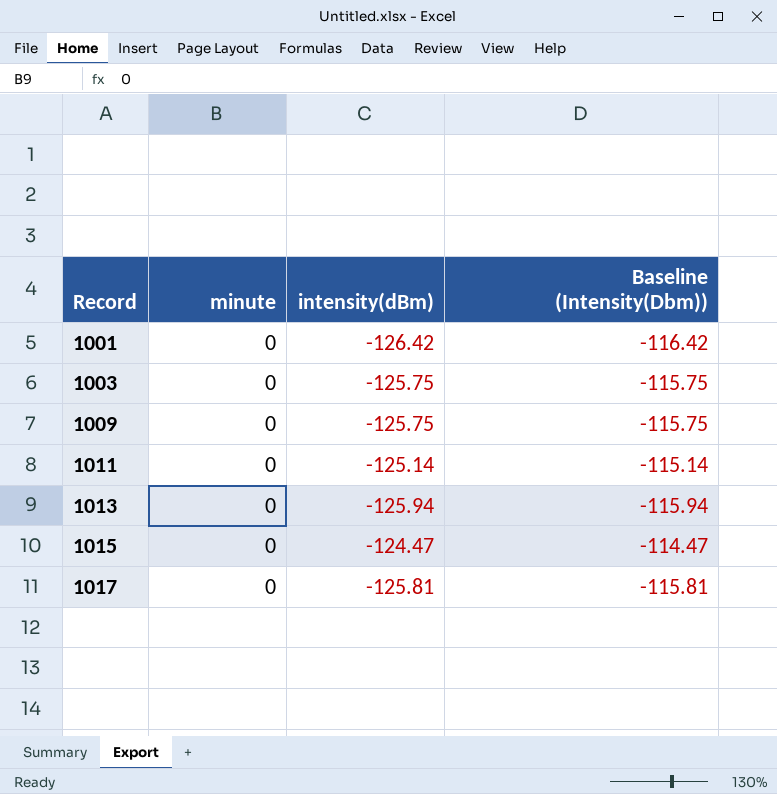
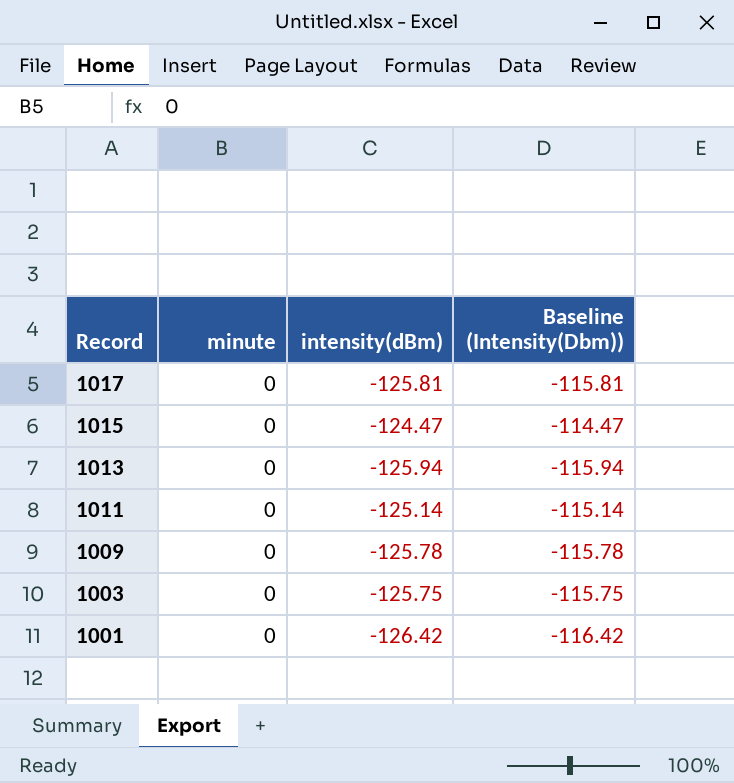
row order: Record ascending -> Record descending
1009 | intensity(dBm): -125.75 -> -125.78
1009 | Baseline (Intensity(Dbm)): -115.75 -> -115.78

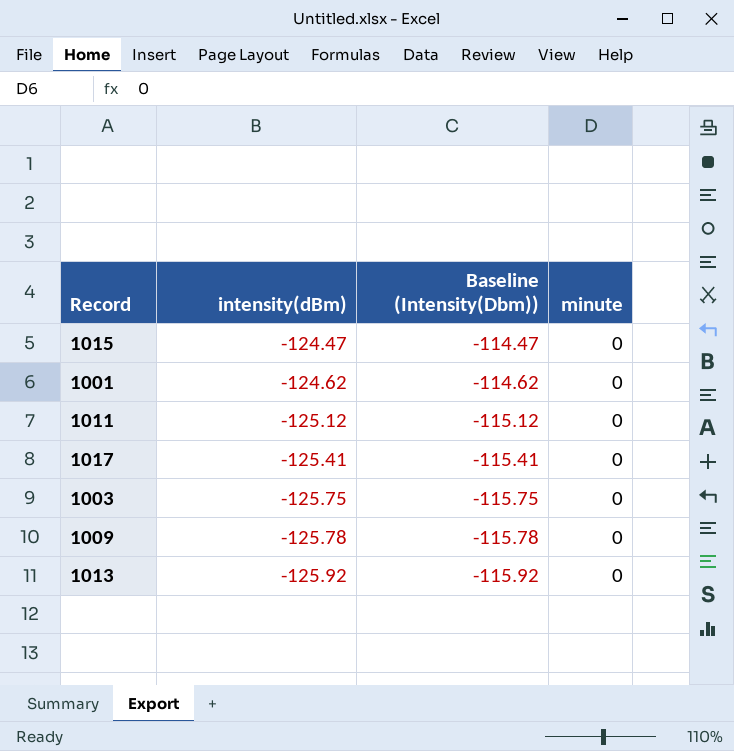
row order: Record descending -> intensity(dBm) descending
column minute | position: 2 -> 4
1001 | intensity(dBm): -126.42 -> -124.62
1001 | Baseline (Intensity(Dbm)): -116.42 -> -114.62
1011 | intensity(dBm): -125.14 -> -125.12
1011 | Baseline (Intensity(Dbm)): -115.14 -> -115.12
1017 | intensity(dBm): -125.81 -> -125.41
1017 | Baseline (Intensity(Dbm)): -115.81 -> -115.41
1013 | intensity(dBm): -125.94 -> -125.92
1013 | Baseline (Intensity(Dbm)): -115.94 -> -115.92

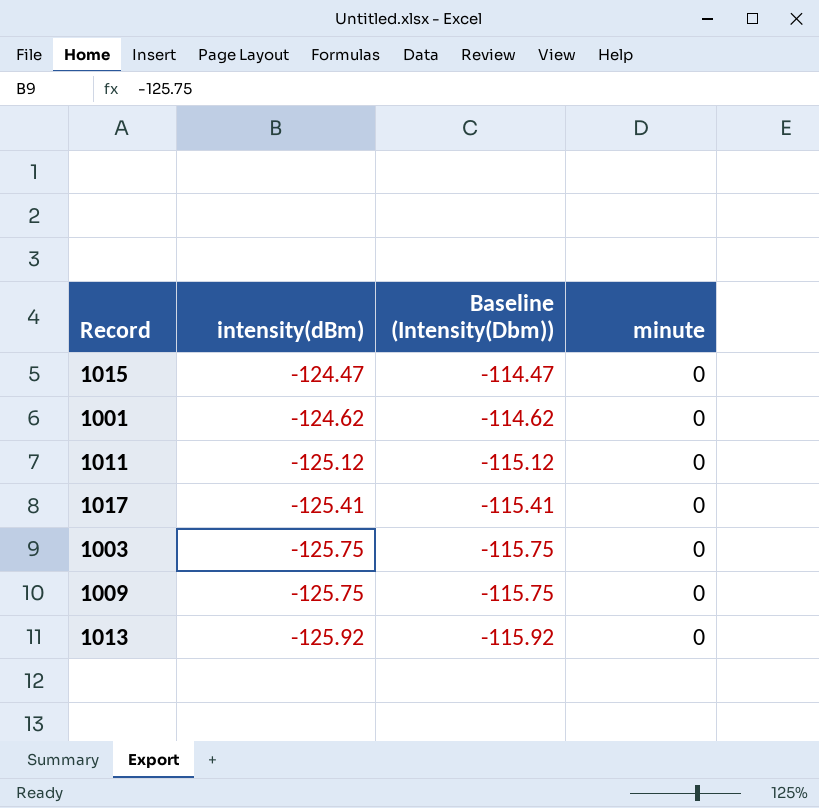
1009 | intensity(dBm): -125.78 -> -125.75
1009 | Baseline (Intensity(Dbm)): -115.78 -> -115.75

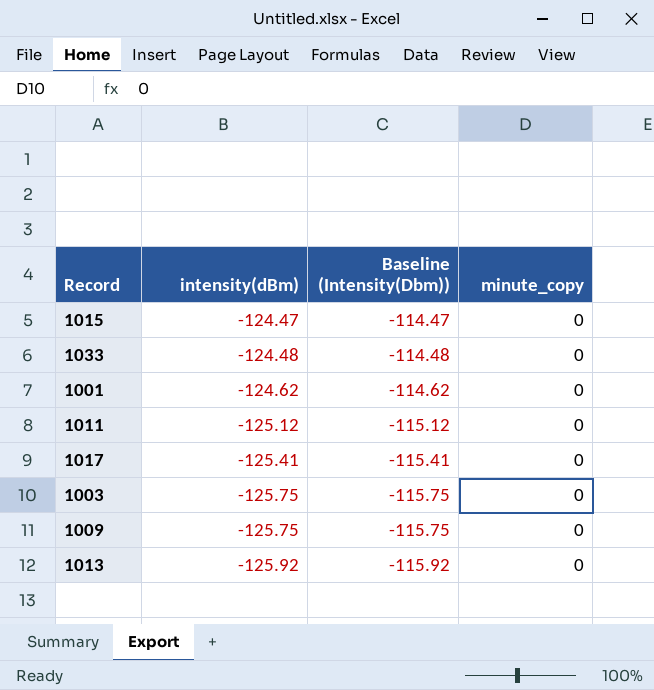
column name: minute -> minute_copy
row 1033: none -> -124.48 | -114.48 | 0

